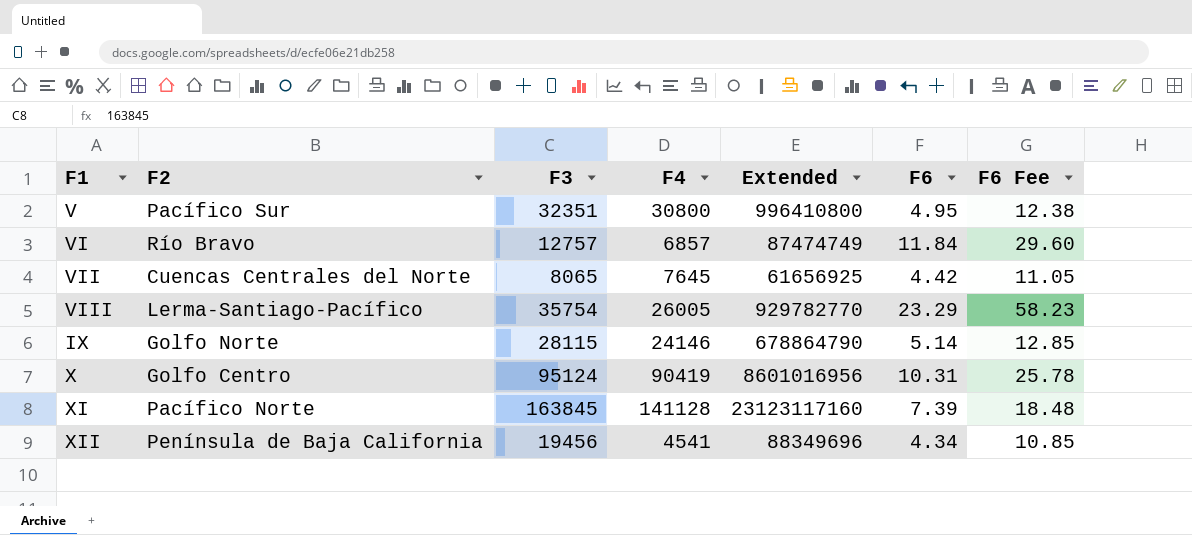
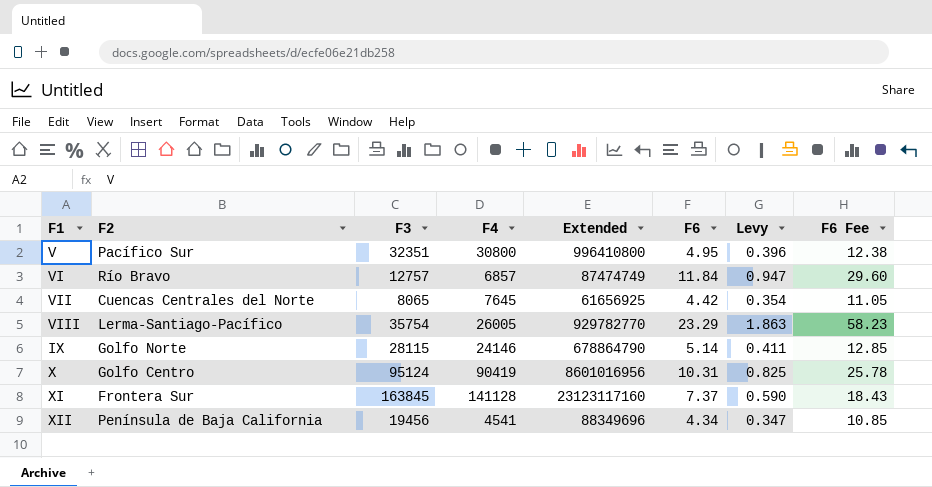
column Levy | formula: none -> [F6] * 0.08
XI | F2: Pacífico Norte -> Frontera Sur
XI | F6: 7.39 -> 7.37
XI | F6 Fee: 18.48 -> 18.43

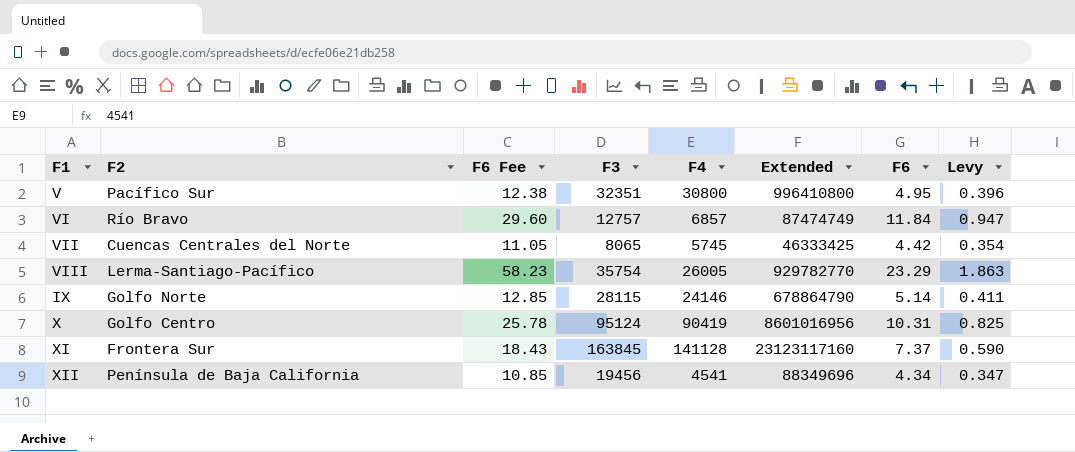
column F6 Fee | position: 8 -> 3
VII | F4: 7645 -> 5745
VII | Extended: 61656925 -> 46333425

